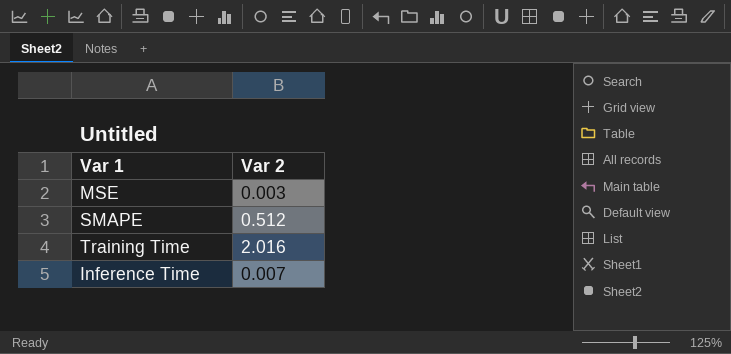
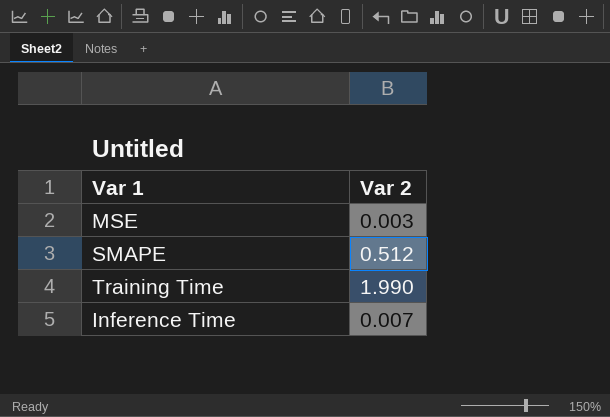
Training Time | Var 2: 2.016 -> 1.990

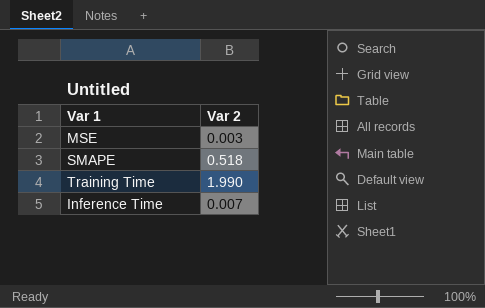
SMAPE | Var 2: 0.512 -> 0.518

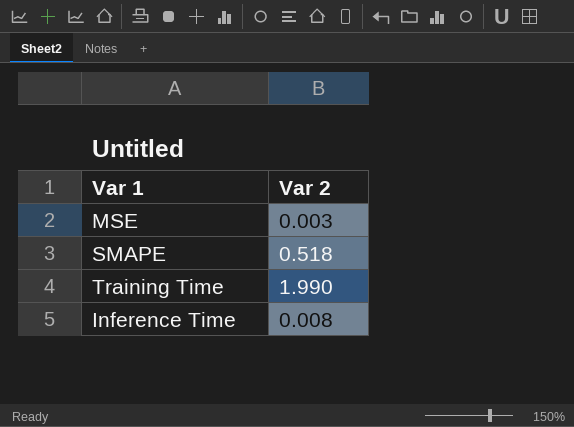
Inference Time | Var 2: 0.007 -> 0.008

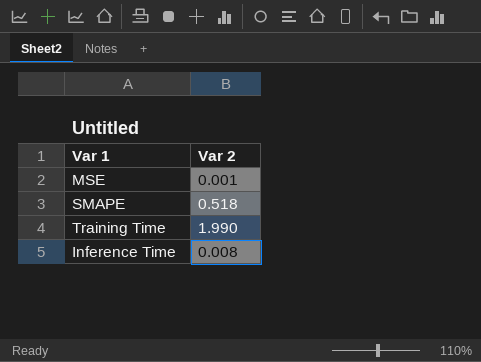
MSE | Var 2: 0.003 -> 0.001

